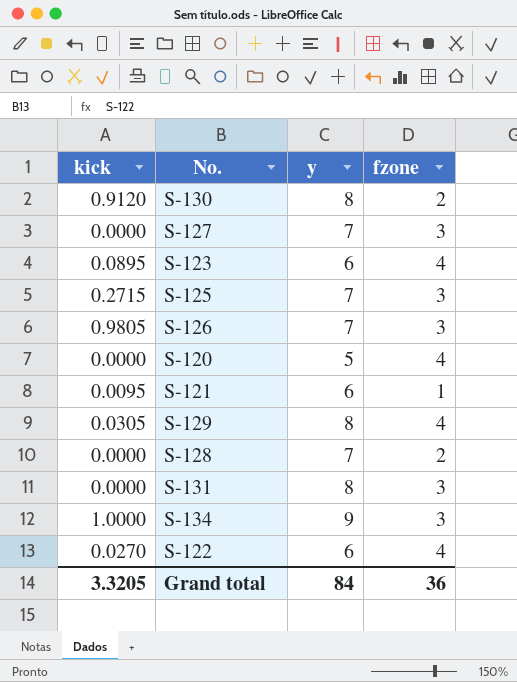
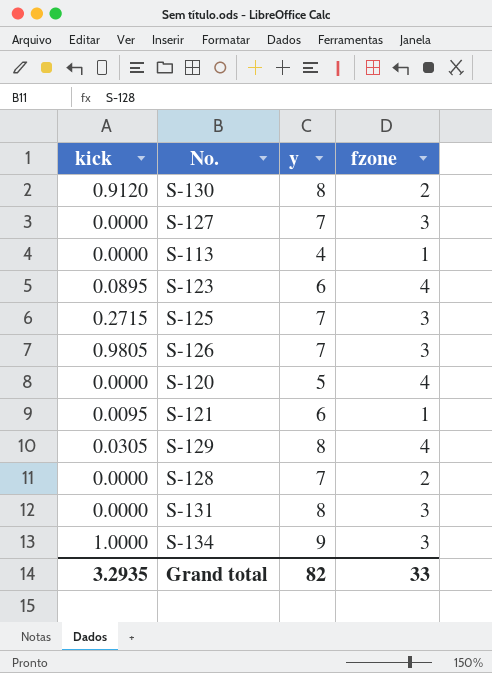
row S-122: 0.0270 | 6 | 4 -> none
row S-113: none -> 0.0000 | 4 | 1
Grand total | kick: 3.3205 -> 3.2935
Grand total | y: 84 -> 82
Grand total | fzone: 36 -> 33

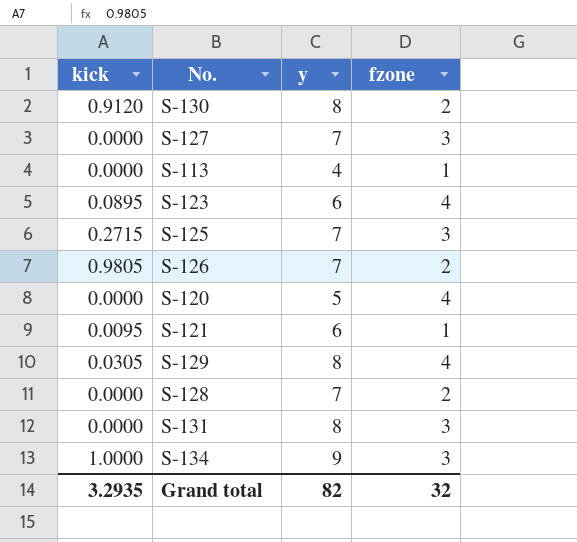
S-126 | fzone: 3 -> 2
Grand total | fzone: 33 -> 32

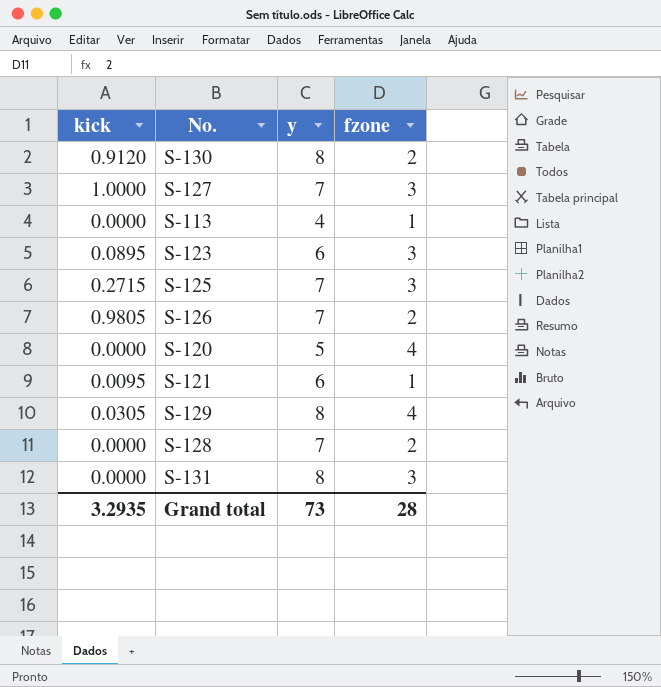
row S-134: 1.0000 | 9 | 3 -> none
S-127 | kick: 0.0000 -> 1.0000
S-123 | fzone: 4 -> 3
Grand total | y: 82 -> 73
Grand total | fzone: 32 -> 28

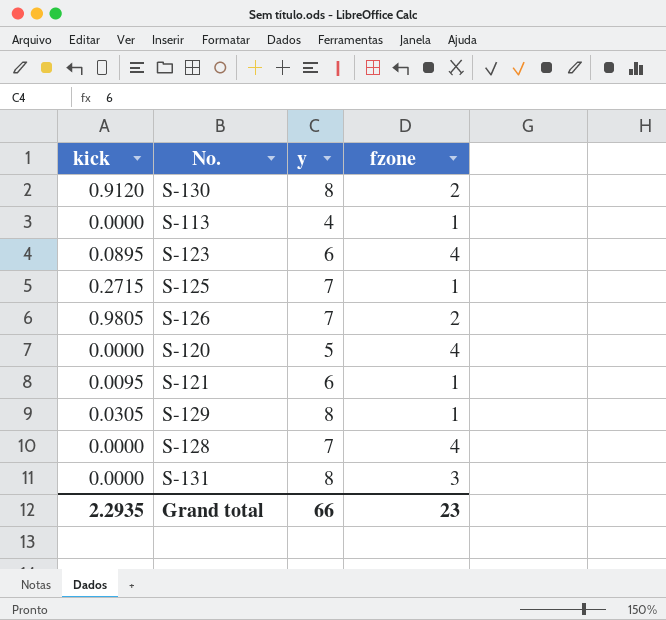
row S-127: 1.0000 | 7 | 3 -> none
S-123 | fzone: 3 -> 4
S-125 | fzone: 3 -> 1
S-129 | fzone: 4 -> 1
S-128 | fzone: 2 -> 4
Grand total | kick: 3.2935 -> 2.2935
Grand total | y: 73 -> 66
Grand total | fzone: 28 -> 23

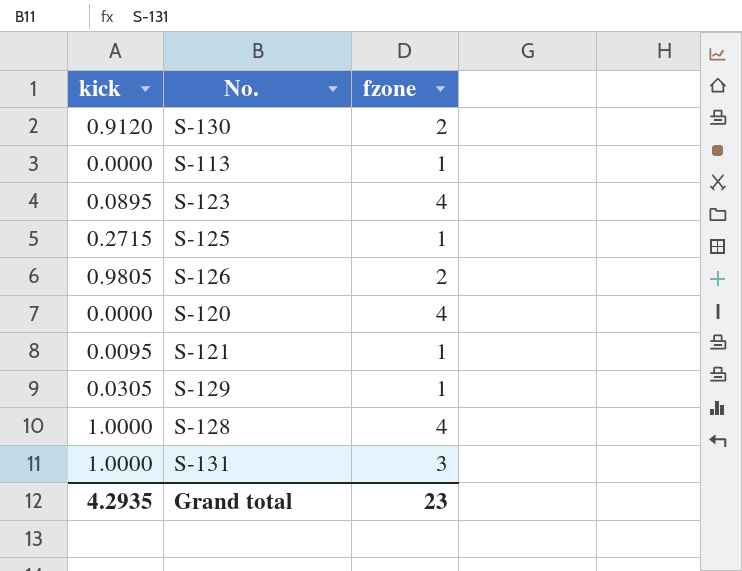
column y | position: 3 -> none
S-128 | kick: 0.0000 -> 1.0000
S-131 | kick: 0.0000 -> 1.0000
Grand total | kick: 2.2935 -> 4.2935

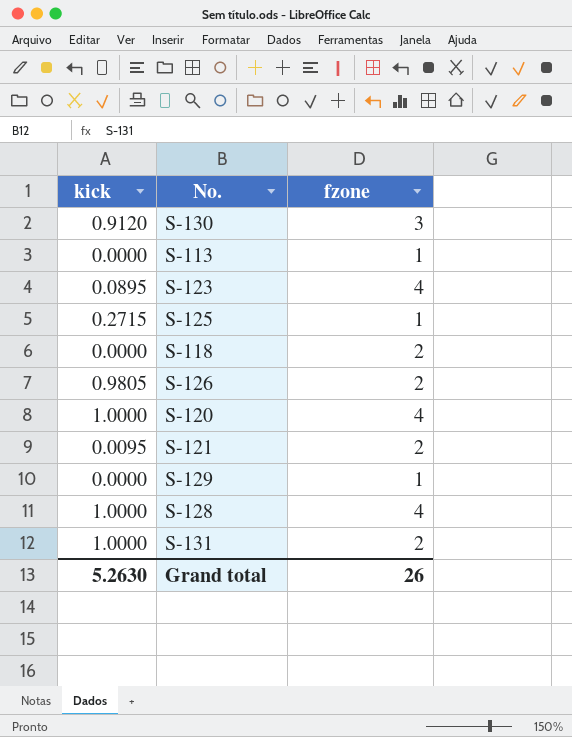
S-130 | fzone: 2 -> 3
row S-118: none -> 0.0000 | 2
S-120 | kick: 0.0000 -> 1.0000
S-121 | fzone: 1 -> 2
S-129 | kick: 0.0305 -> 0.0000
S-131 | fzone: 3 -> 2
Grand total | kick: 4.2935 -> 5.2630
Grand total | fzone: 23 -> 26

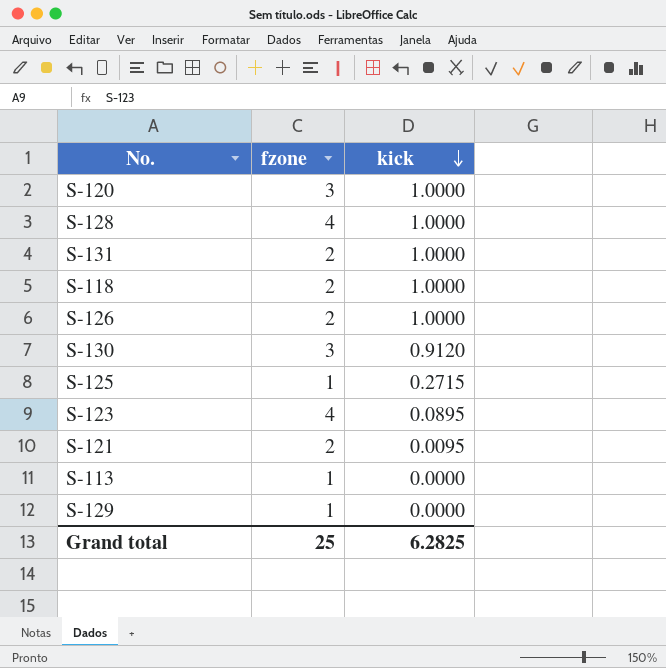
row order: none -> kick descending
column kick | position: 1 -> 3
S-120 | fzone: 4 -> 3
S-118 | kick: 0.0000 -> 1.0000
S-126 | kick: 0.9805 -> 1.0000
Grand total | fzone: 26 -> 25
Grand total | kick: 5.2630 -> 6.2825

